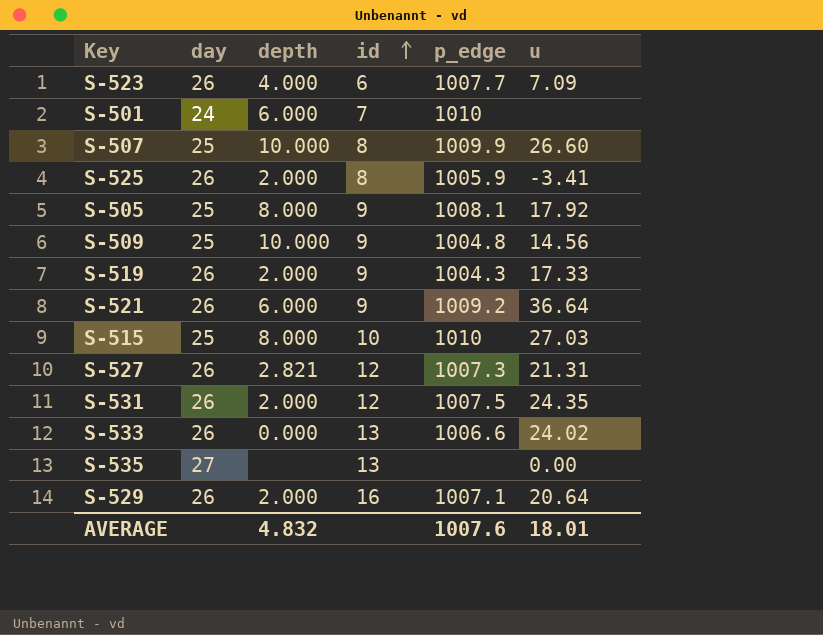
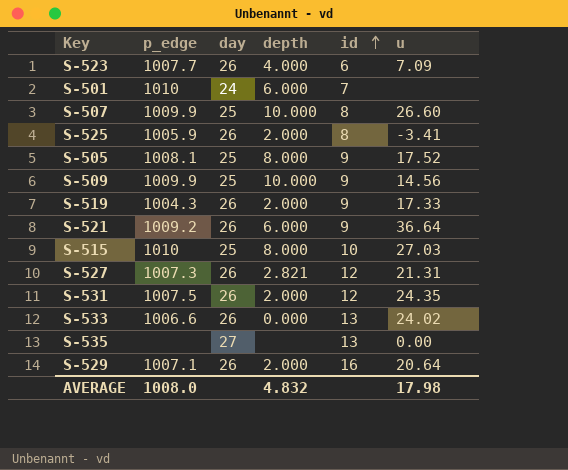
column p_edge | position: 5 -> 2
S-505 | u: 17.92 -> 17.52
S-509 | p_edge: 1004.8 -> 1009.9
AVERAGE | p_edge: 1007.6 -> 1008.0
AVERAGE | u: 18.01 -> 17.98

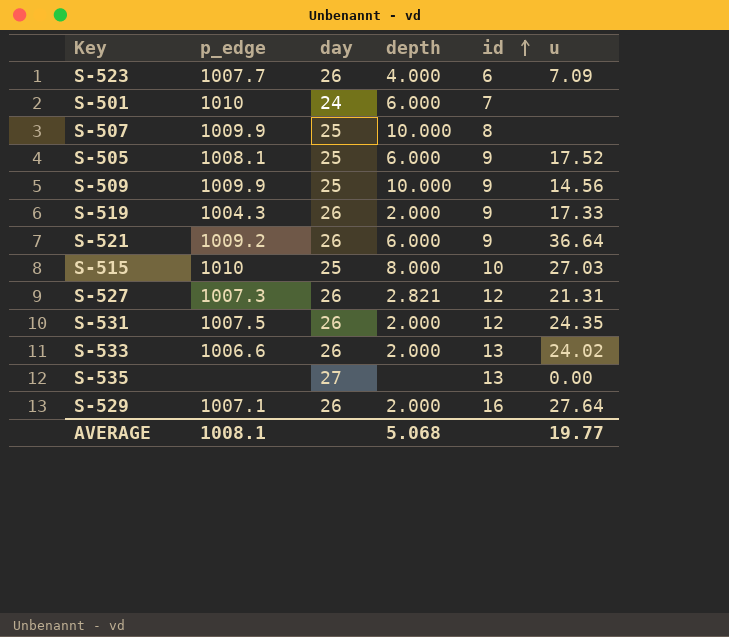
row S-525: 1005.9 | 26 | 2.000 | 8 | -3.41 -> none
S-507 | u: 26.60 -> none
S-505 | depth: 8.000 -> 6.000
S-533 | depth: 0.000 -> 2.000
S-529 | u: 20.64 -> 27.64
AVERAGE | p_edge: 1008.0 -> 1008.1
AVERAGE | depth: 4.832 -> 5.068
AVERAGE | u: 17.98 -> 19.77

